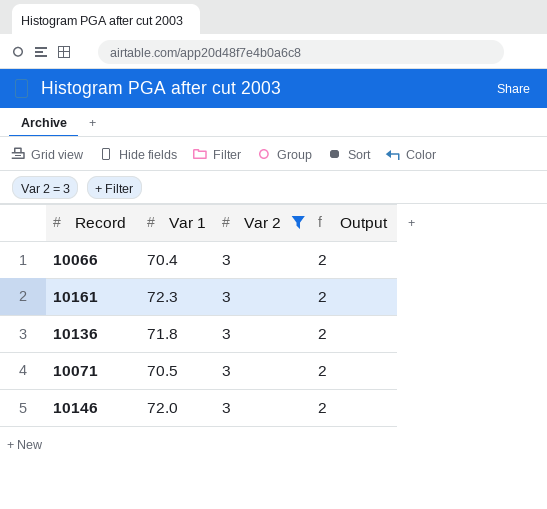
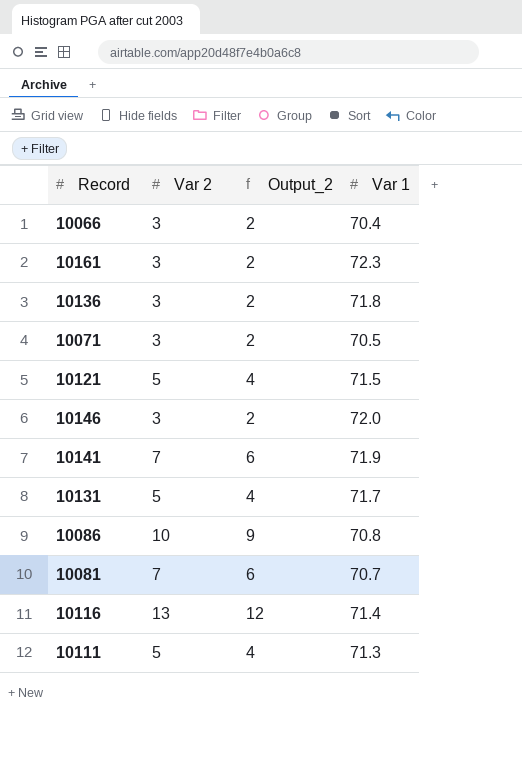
filter: Var 2 = 3 -> none
column name: Output -> Output_2
column Var 1 | position: 2 -> 4

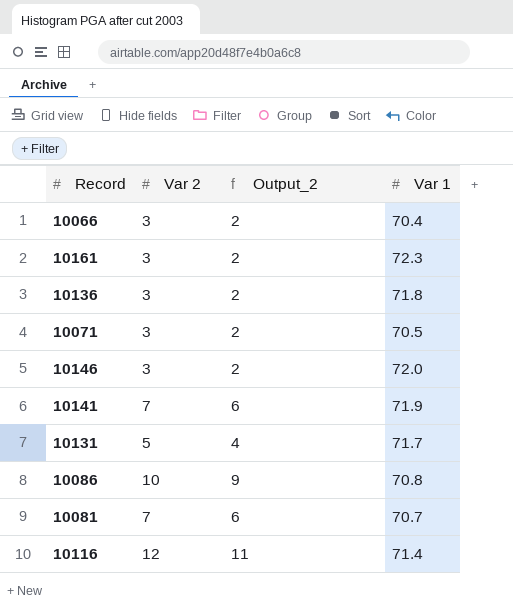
row 10121: 5 | 4 | 71.5 -> none
row 10111: 5 | 4 | 71.3 -> none
10116 | Var 2: 13 -> 12
10116 | Output_2: 12 -> 11

